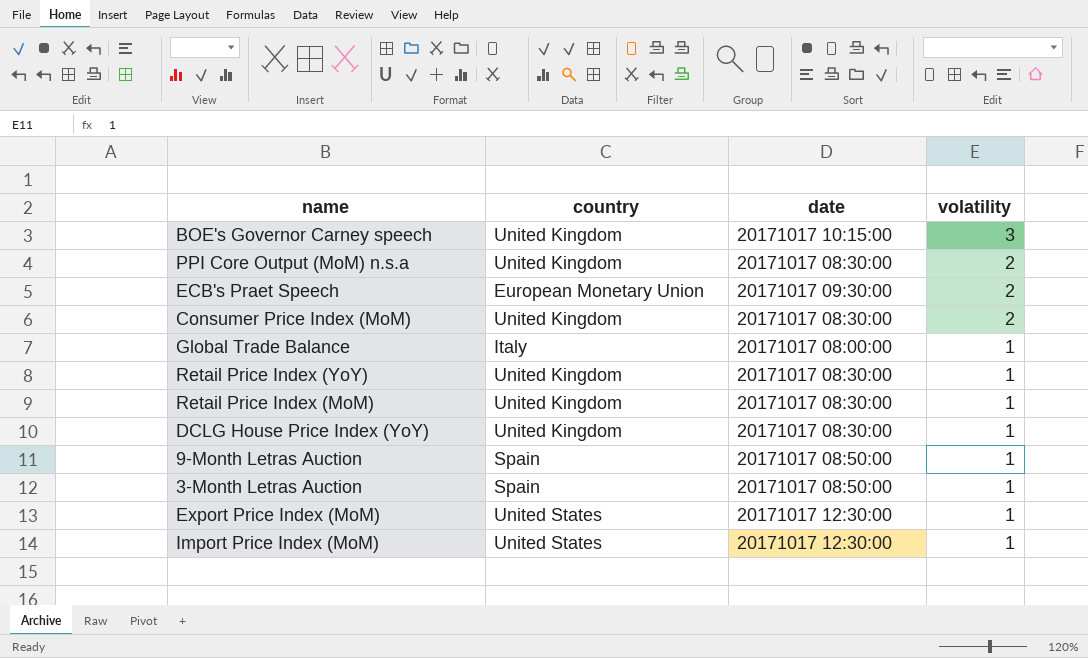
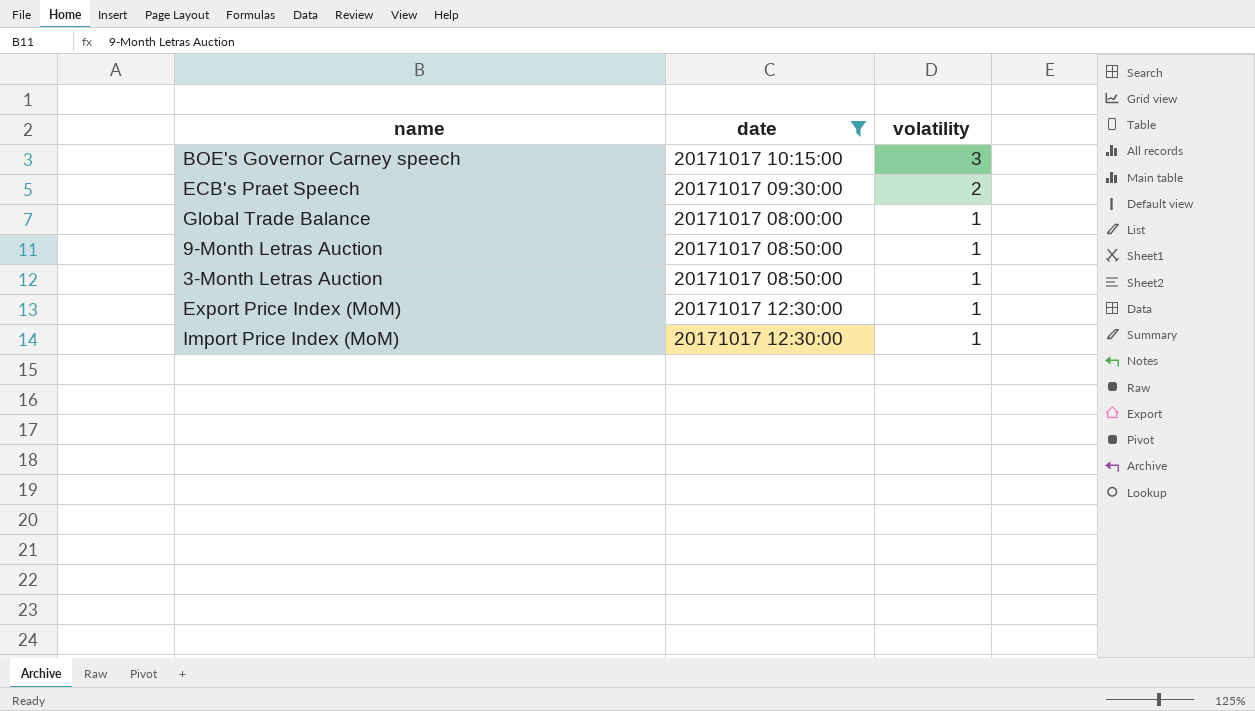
filter: none -> date != 20171017 08:30:00
column country | position: 2 -> none

